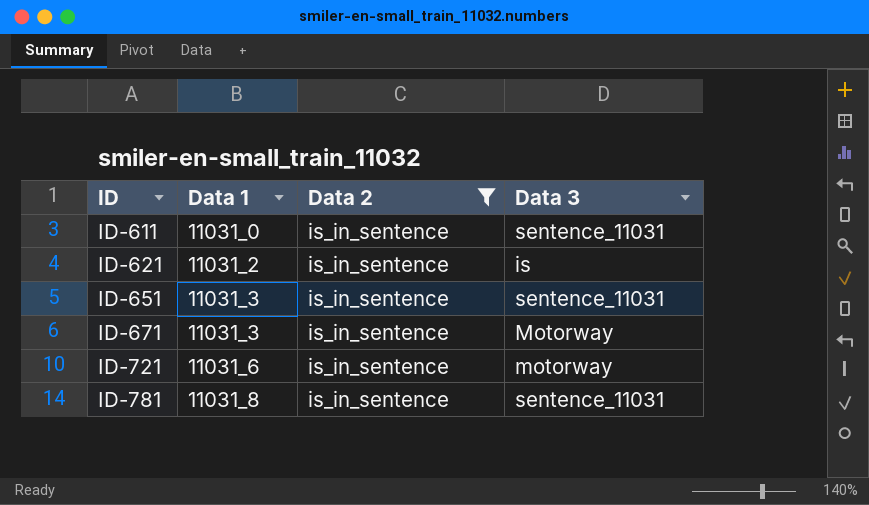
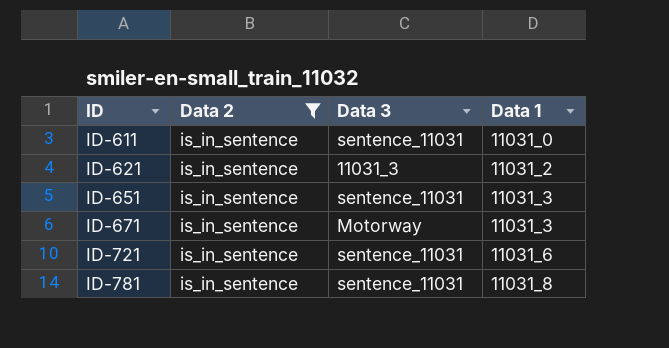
column Data 1 | position: 2 -> 4
ID-621 | Data 3: is -> 11031_3
ID-721 | Data 3: motorway -> sentence_11031

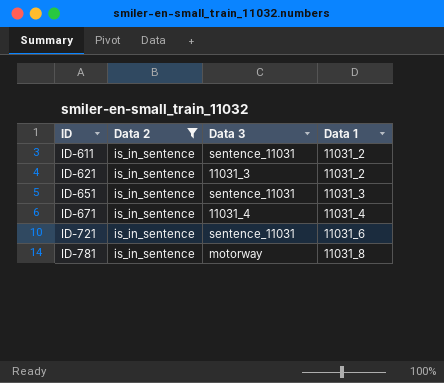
ID-611 | Data 1: 11031_0 -> 11031_2
ID-671 | Data 3: Motorway -> 11031_4
ID-671 | Data 1: 11031_3 -> 11031_4
ID-781 | Data 3: sentence_11031 -> motorway

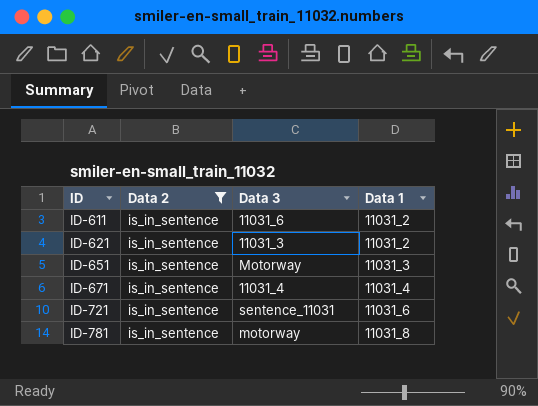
ID-611 | Data 3: sentence_11031 -> 11031_6
ID-651 | Data 3: sentence_11031 -> Motorway

